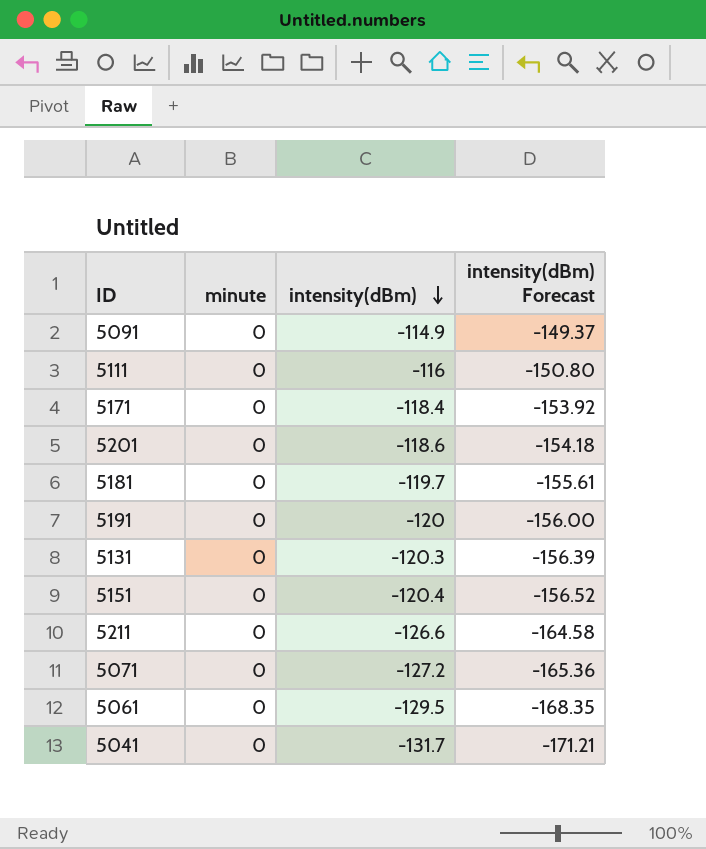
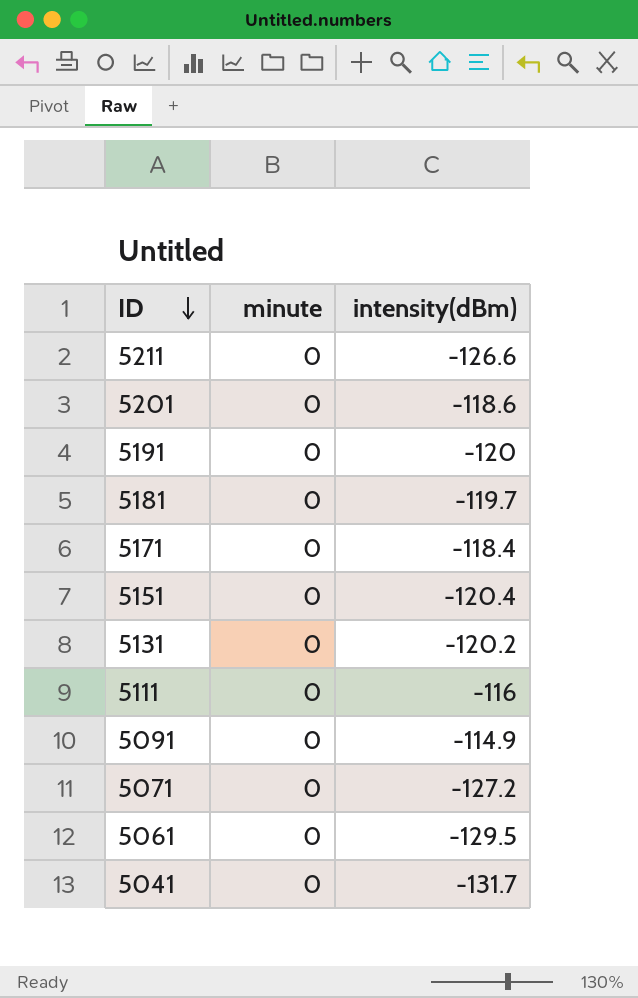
row order: intensity(dBm) descending -> ID descending
column intensity(dBm) Forecast | formula: [intensity(dBm)] * 1.3 -> none
5131 | intensity(dBm): -120.3 -> -120.2

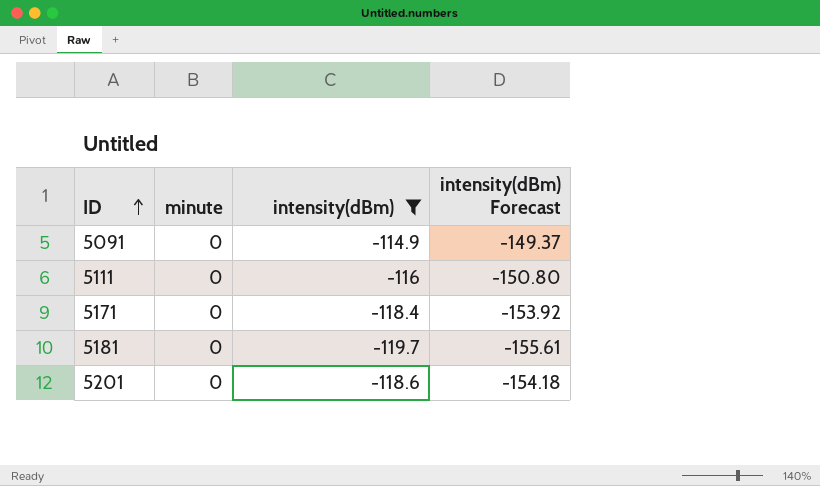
filter: none -> intensity(dBm) >= -119.7
row order: ID descending -> ID ascending
column intensity(dBm) Forecast | formula: none -> [intensity(dBm)] * 1.3

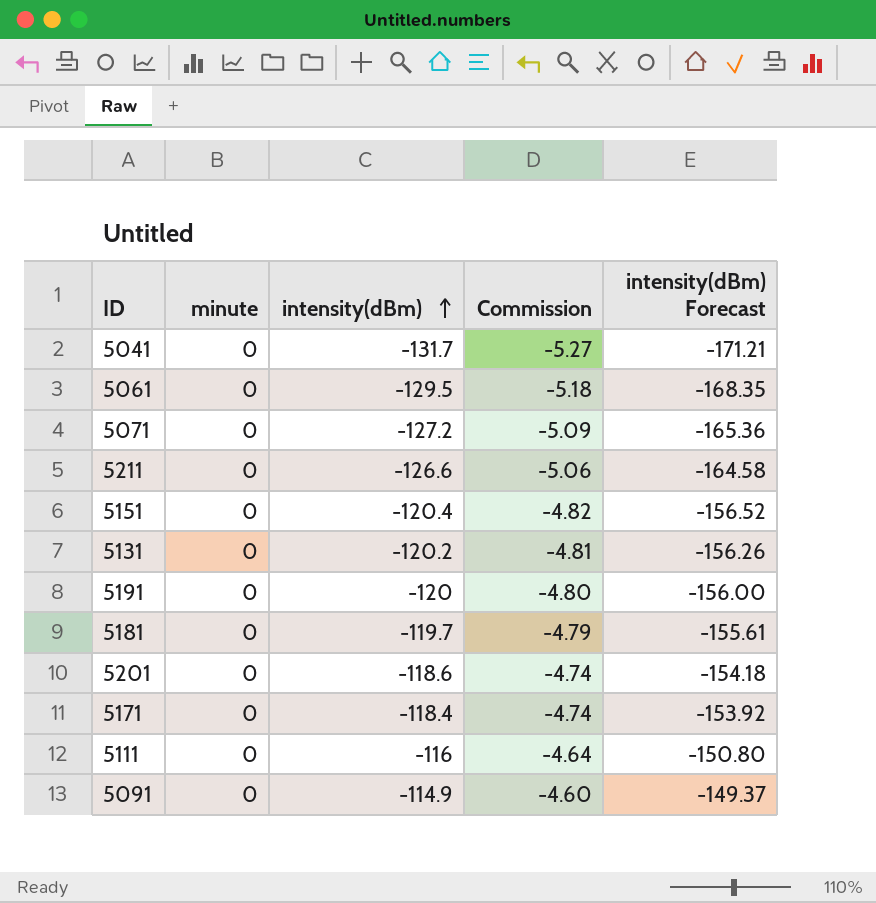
filter: intensity(dBm) >= -119.7 -> none
row order: ID ascending -> intensity(dBm) ascending
column Commission | formula: none -> [intensity(dBm)] * 0.04

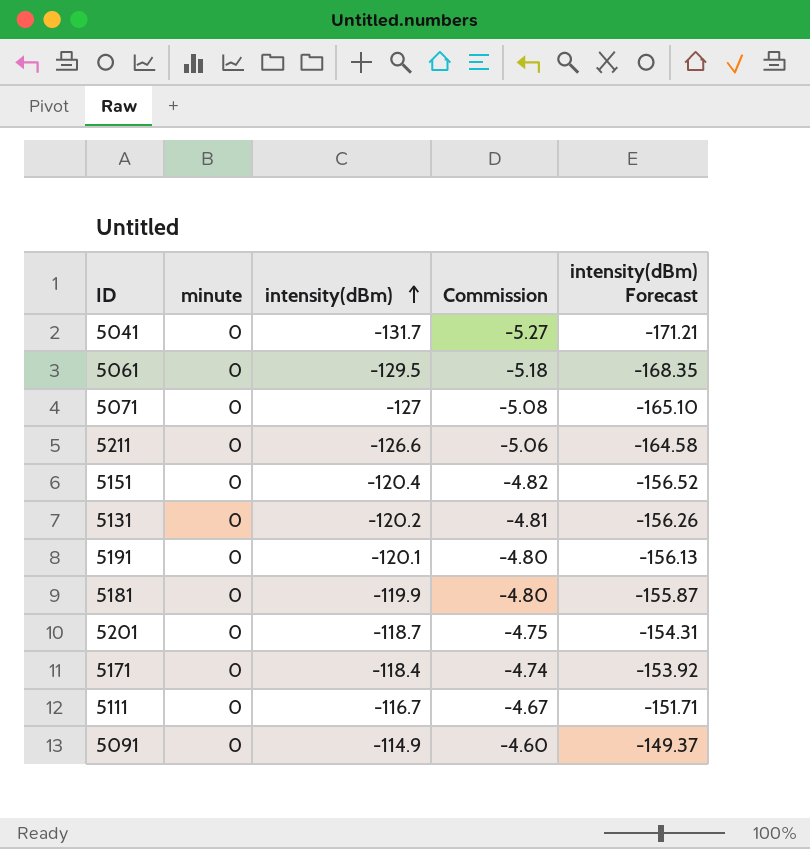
5071 | intensity(dBm): -127.2 -> -127
5071 | Commission: -5.09 -> -5.08
5071 | intensity(dBm) Forecast: -165.36 -> -165.10
5191 | intensity(dBm): -120 -> -120.1
5191 | intensity(dBm) Forecast: -156.00 -> -156.13
5181 | intensity(dBm): -119.7 -> -119.9
5181 | Commission: -4.79 -> -4.80
5181 | intensity(dBm) Forecast: -155.61 -> -155.87
5201 | intensity(dBm): -118.6 -> -118.7
5201 | Commission: -4.74 -> -4.75
5201 | intensity(dBm) Forecast: -154.18 -> -154.31
5111 | intensity(dBm): -116 -> -116.7
5111 | Commission: -4.64 -> -4.67
5111 | intensity(dBm) Forecast: -150.80 -> -151.71

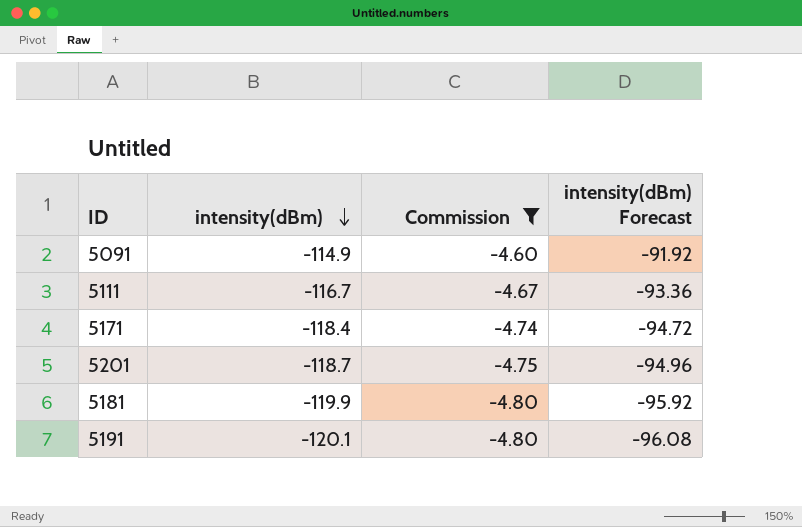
filter: none -> Commission >= -4.80
row order: intensity(dBm) ascending -> intensity(dBm) descending
column minute | position: 2 -> none
column intensity(dBm) Forecast | formula: [intensity(dBm)] * 1.3 -> [intensity(dBm)] * 0.8

